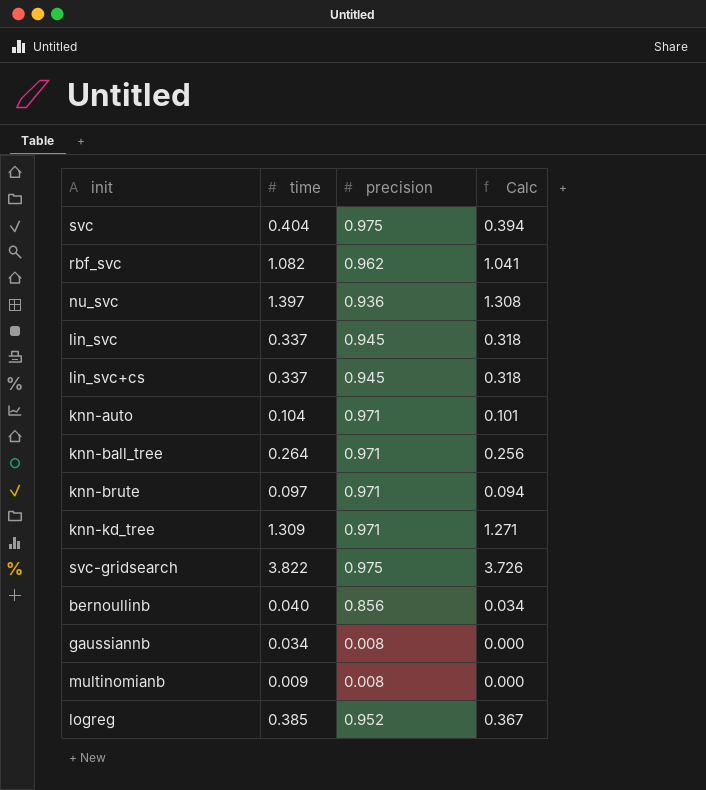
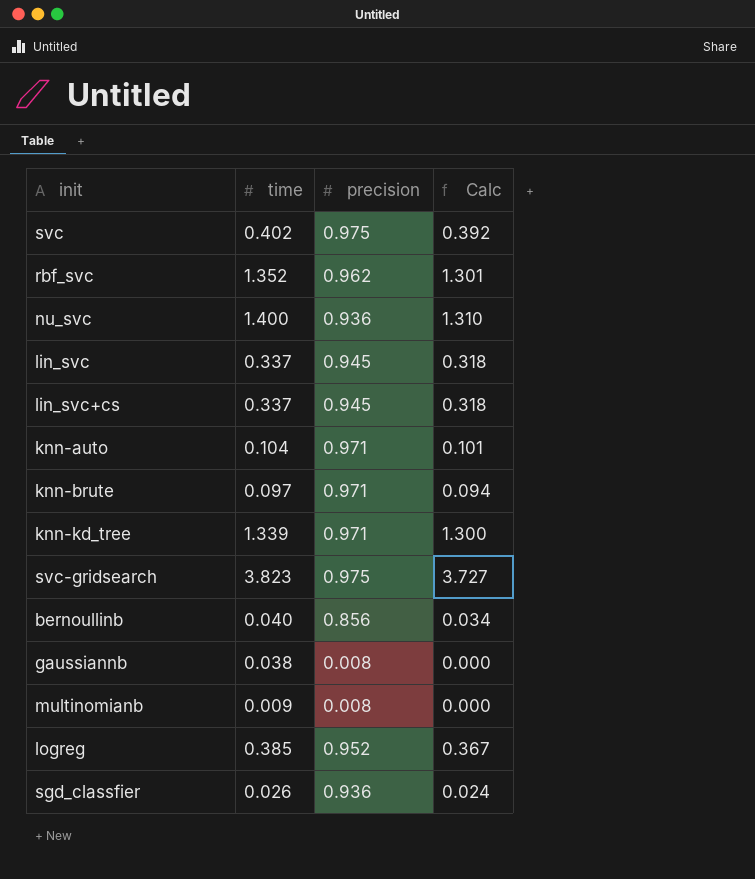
row knn-ball_tree: 0.264 | 0.971 | 0.256 -> none
svc | time: 0.404 -> 0.402
svc | Calc: 0.394 -> 0.392
rbf_svc | time: 1.082 -> 1.352
rbf_svc | Calc: 1.041 -> 1.301
nu_svc | time: 1.397 -> 1.400
nu_svc | Calc: 1.308 -> 1.310
knn-kd_tree | time: 1.309 -> 1.339
knn-kd_tree | Calc: 1.271 -> 1.300
svc-gridsearch | time: 3.822 -> 3.823
svc-gridsearch | Calc: 3.726 -> 3.727
gaussiannb | time: 0.034 -> 0.038
row sgd_classfier: none -> 0.026 | 0.936 | 0.024

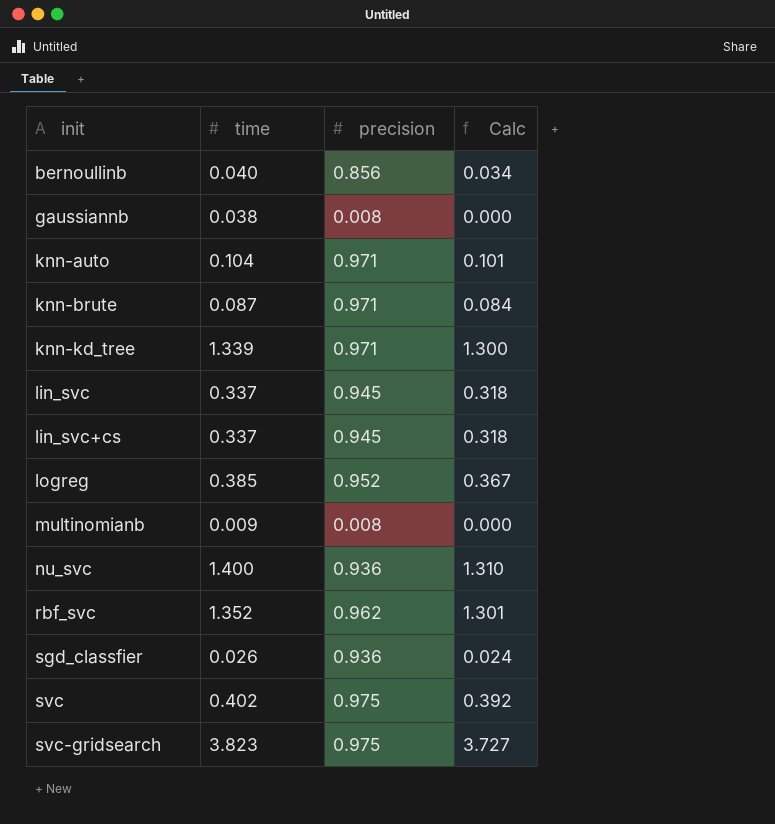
row order: none -> init ascending
knn-brute | time: 0.097 -> 0.087
knn-brute | Calc: 0.094 -> 0.084

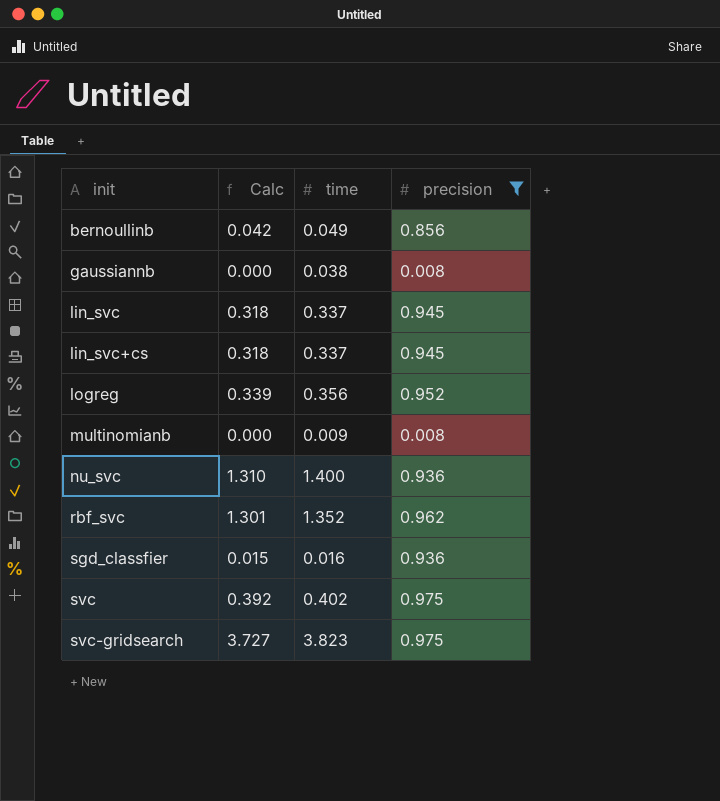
filter: none -> precision != 0.971
column Calc | position: 4 -> 2
bernoullinb | Calc: 0.034 -> 0.042
bernoullinb | time: 0.040 -> 0.049
logreg | Calc: 0.367 -> 0.339
logreg | time: 0.385 -> 0.356
sgd_classfier | Calc: 0.024 -> 0.015
sgd_classfier | time: 0.026 -> 0.016

